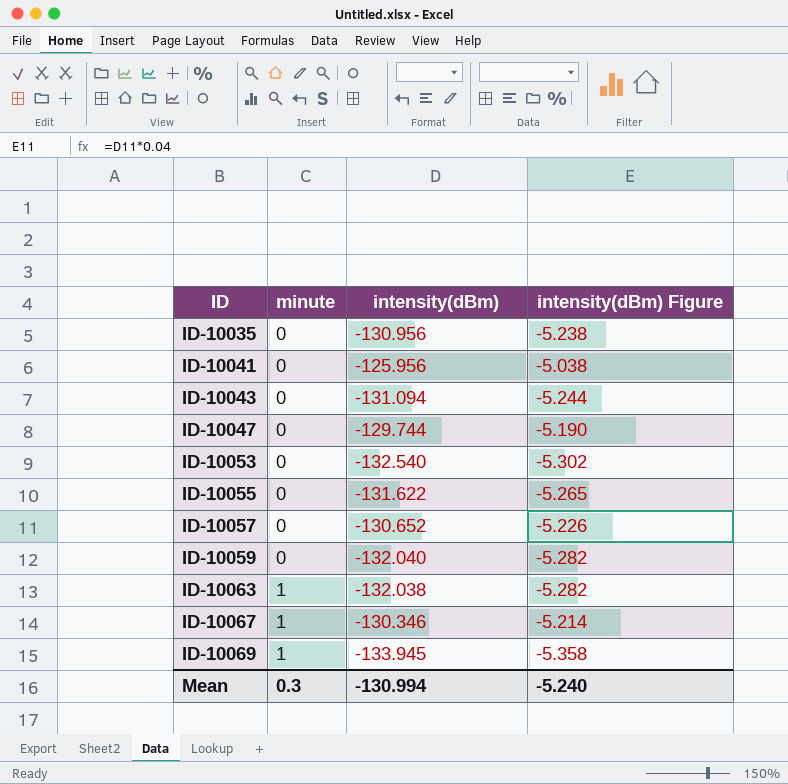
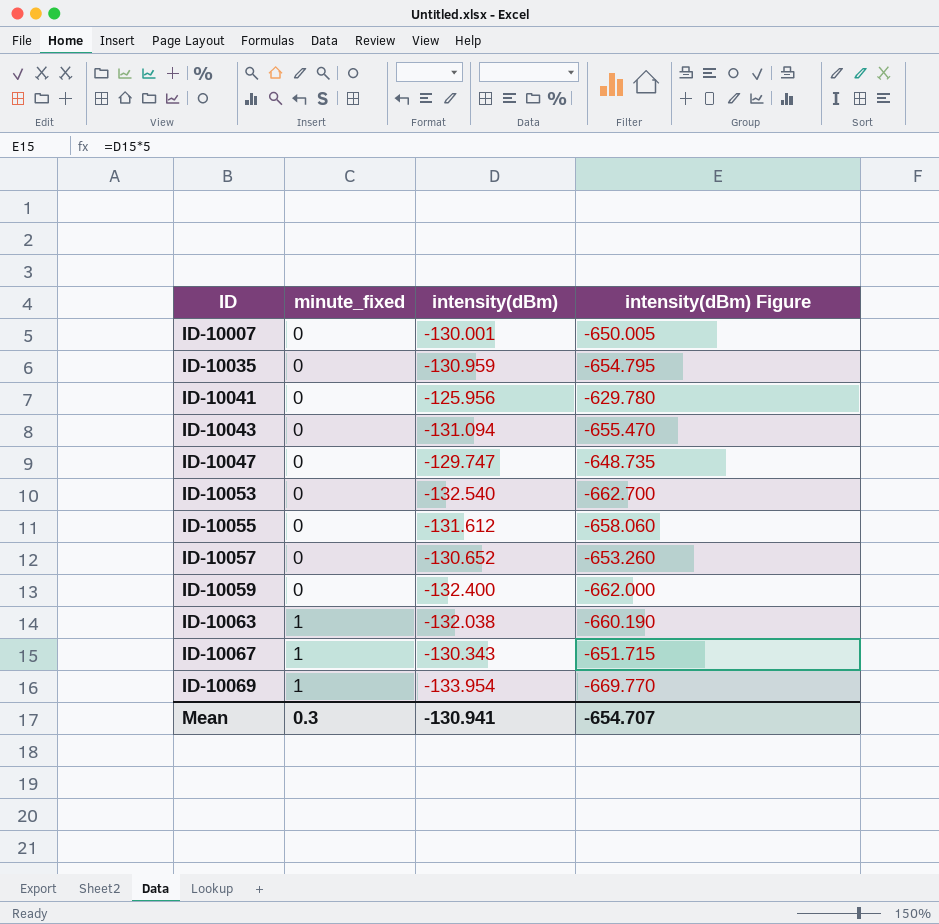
column name: minute -> minute_fixed
column intensity(dBm) Figure | formula: [intensity(dBm)] * 0.04 -> [intensity(dBm)] * 5
row ID-10007: none -> 0 | -130.001 | -650.005
ID-10035 | intensity(dBm): -130.956 -> -130.959
ID-10047 | intensity(dBm): -129.744 -> -129.747
ID-10055 | intensity(dBm): -131.622 -> -131.612
ID-10059 | intensity(dBm): -132.040 -> -132.400
ID-10067 | intensity(dBm): -130.346 -> -130.343
ID-10069 | intensity(dBm): -133.945 -> -133.954
Mean | intensity(dBm): -130.994 -> -130.941
Mean | intensity(dBm) Figure: -5.240 -> -654.707

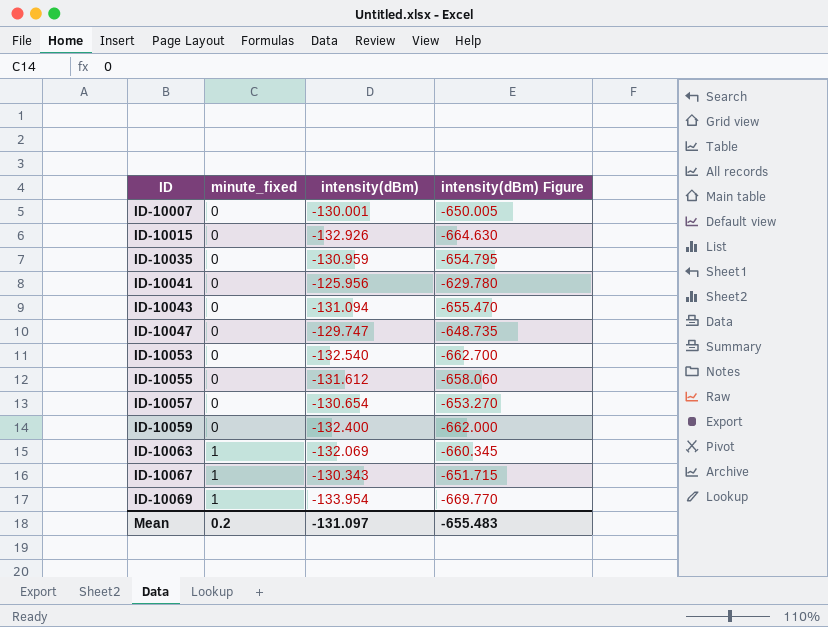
row ID-10015: none -> 0 | -132.926 | -664.630
ID-10057 | intensity(dBm): -130.652 -> -130.654
ID-10057 | intensity(dBm) Figure: -653.260 -> -653.270
ID-10063 | intensity(dBm): -132.038 -> -132.069
ID-10063 | intensity(dBm) Figure: -660.190 -> -660.345
Mean | minute_fixed: 0.3 -> 0.2
Mean | intensity(dBm): -130.941 -> -131.097
Mean | intensity(dBm) Figure: -654.707 -> -655.483

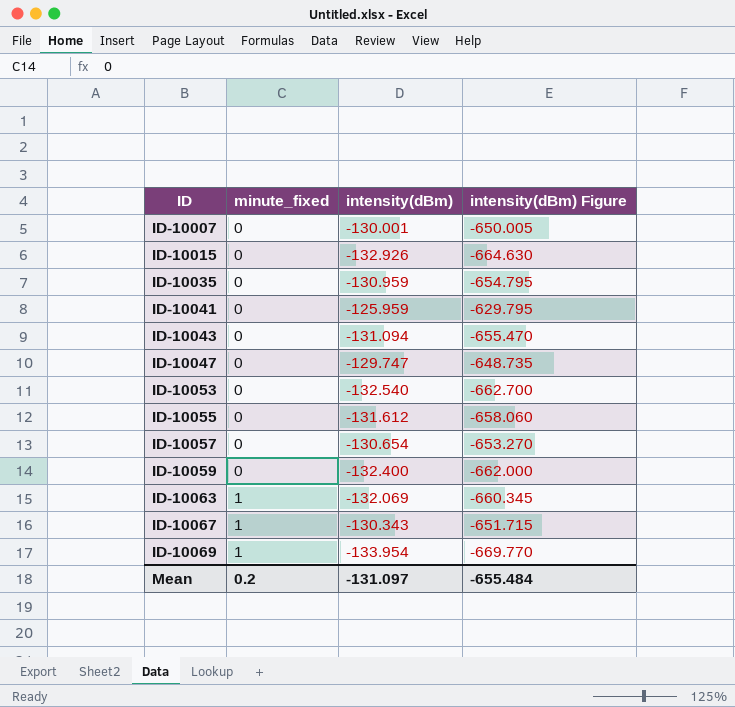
ID-10041 | intensity(dBm): -125.956 -> -125.959
ID-10041 | intensity(dBm) Figure: -629.780 -> -629.795
Mean | intensity(dBm) Figure: -655.483 -> -655.484

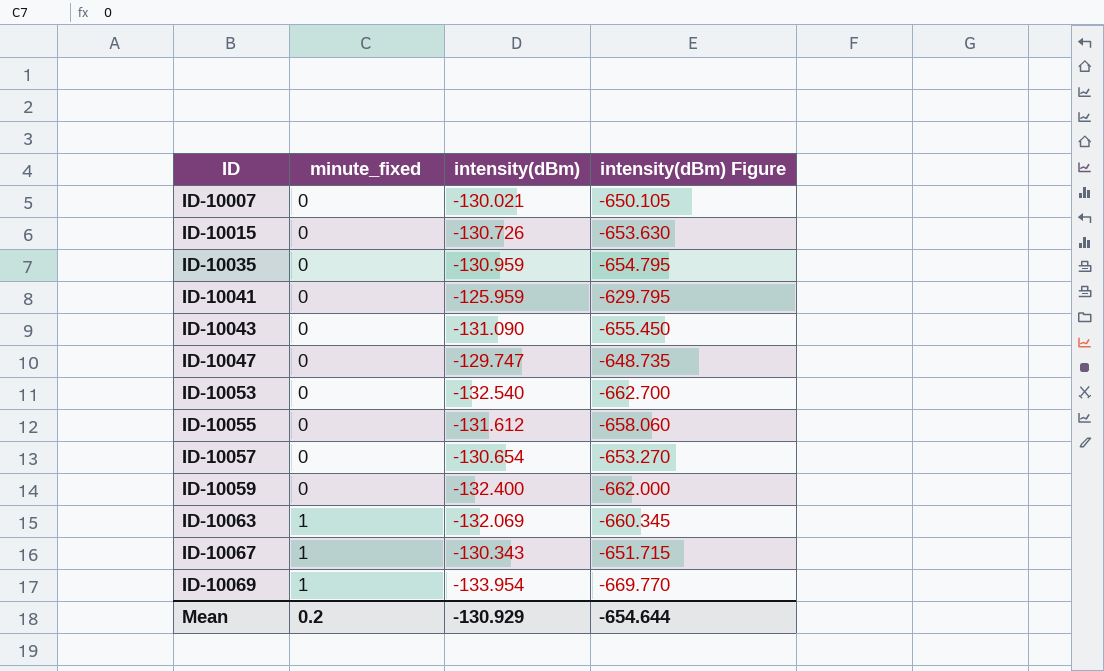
ID-10007 | intensity(dBm): -130.001 -> -130.021
ID-10007 | intensity(dBm) Figure: -650.005 -> -650.105
ID-10015 | intensity(dBm): -132.926 -> -130.726
ID-10015 | intensity(dBm) Figure: -664.630 -> -653.630
ID-10043 | intensity(dBm): -131.094 -> -131.090
ID-10043 | intensity(dBm) Figure: -655.470 -> -655.450
Mean | intensity(dBm): -131.097 -> -130.929
Mean | intensity(dBm) Figure: -655.484 -> -654.644

